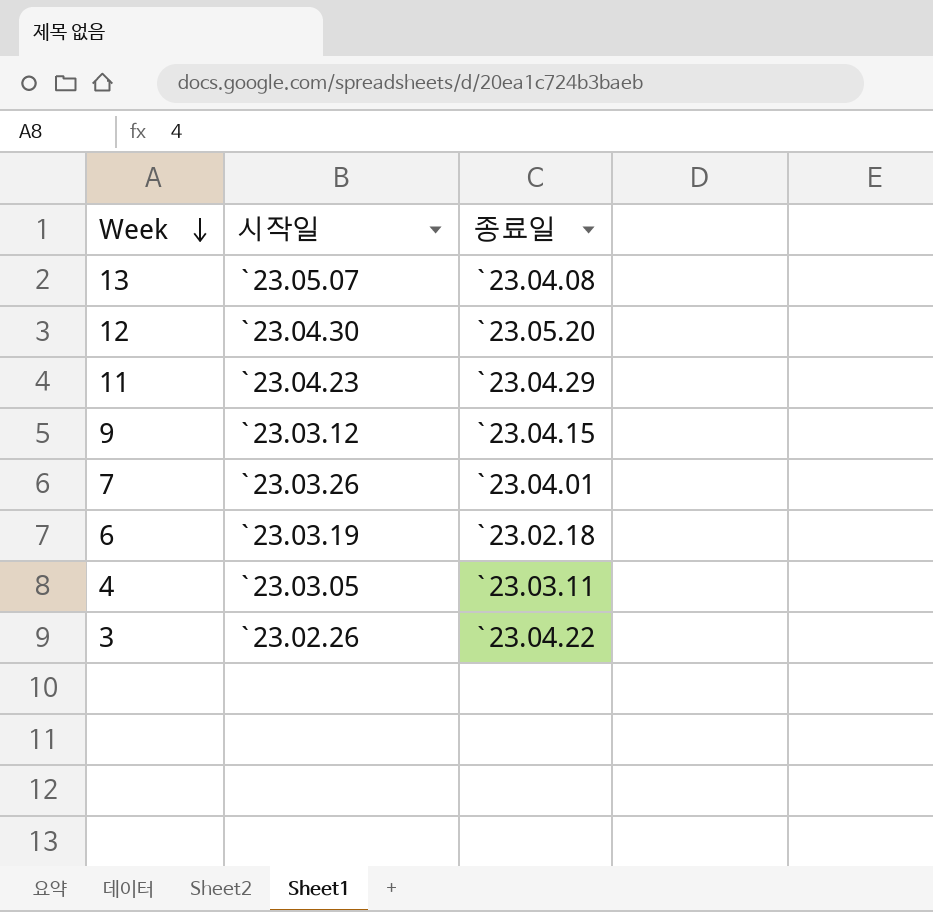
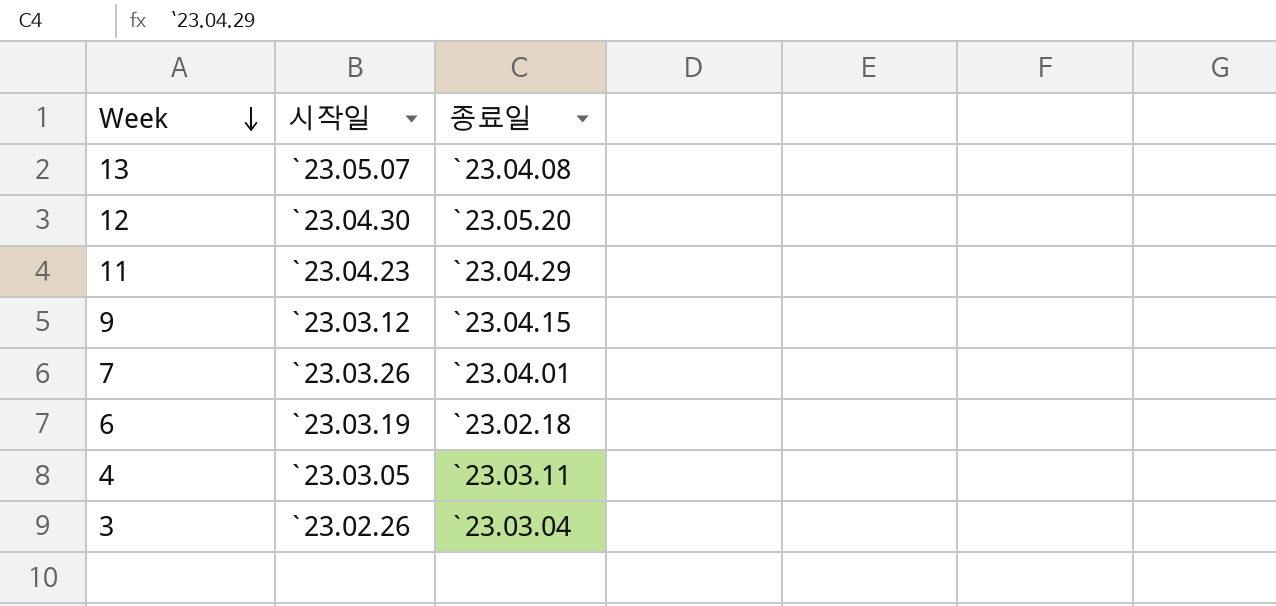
3 | 종료일: `23.04.22 -> `23.03.04

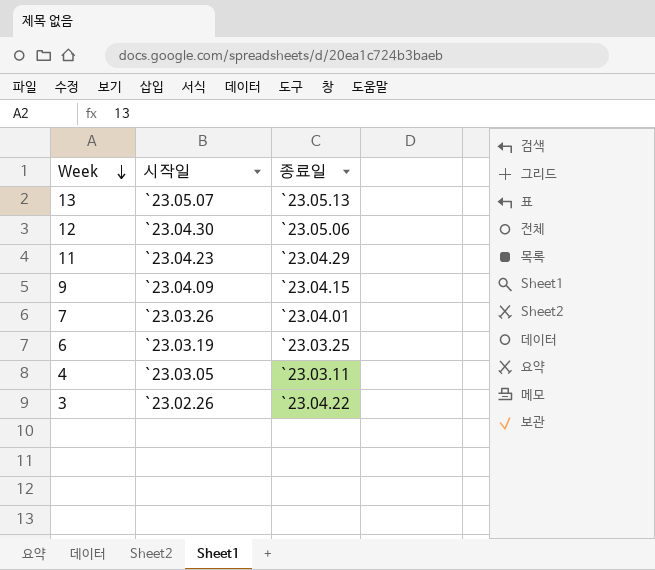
13 | 종료일: `23.04.08 -> `23.05.13
12 | 종료일: `23.05.20 -> `23.05.06
9 | 시작일: `23.03.12 -> `23.04.09
6 | 종료일: `23.02.18 -> `23.03.25
3 | 종료일: `23.03.04 -> `23.04.22

